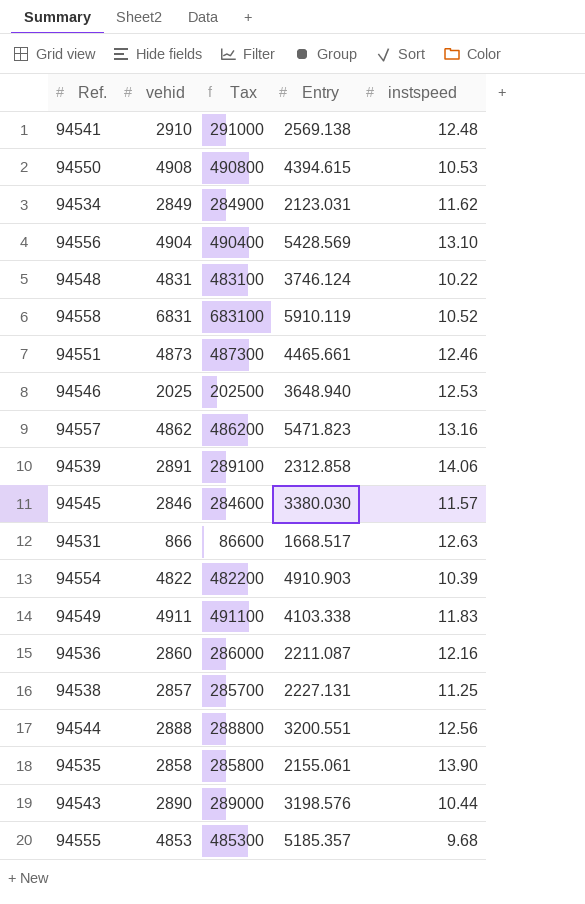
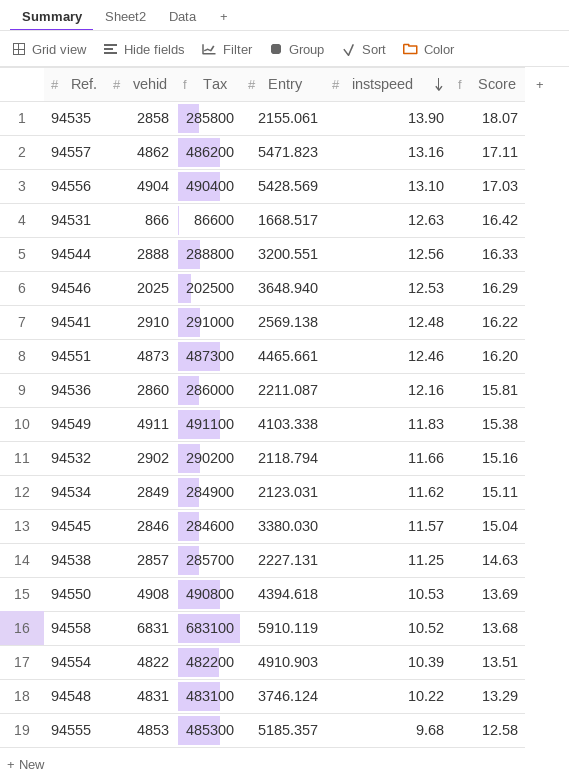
row order: none -> instspeed descending
column Score | formula: none -> [instspeed] * 1.3
row 94539: 2891 | 289100 | 2312.858 | 14.06 -> none
row 94543: 2890 | 289000 | 3198.576 | 10.44 -> none
row 94532: none -> 2902 | 290200 | 2118.794 | 11.66 | 15.16
94550 | Entry: 4394.615 -> 4394.618

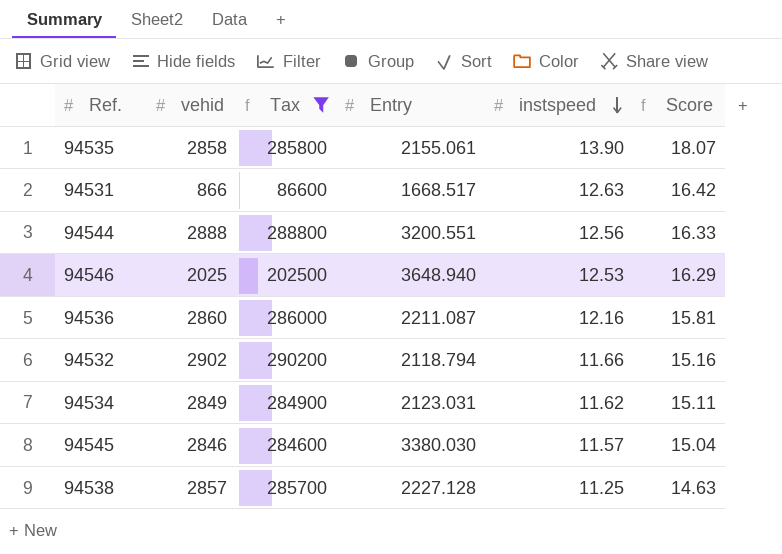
filter: none -> Tax <= 290200
94538 | Entry: 2227.131 -> 2227.128

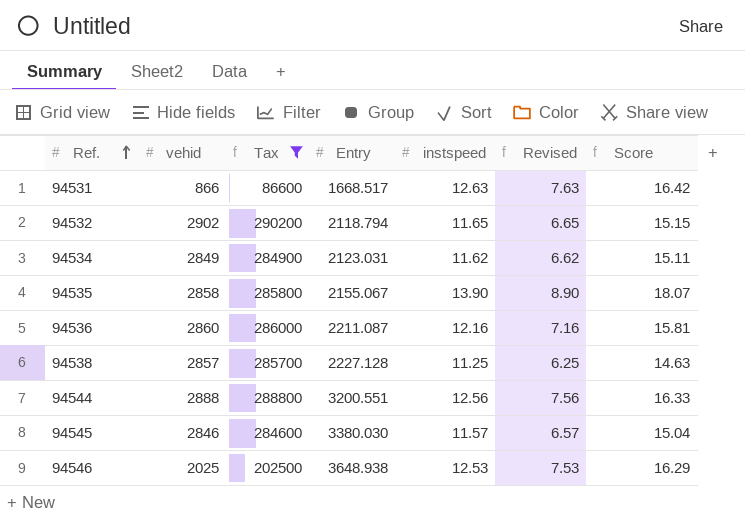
row order: instspeed descending -> Ref. ascending
column Revised | formula: none -> [instspeed] - 5
94532 | instspeed: 11.66 -> 11.65
94532 | Score: 15.16 -> 15.15
94535 | Entry: 2155.061 -> 2155.067
94546 | Entry: 3648.940 -> 3648.938

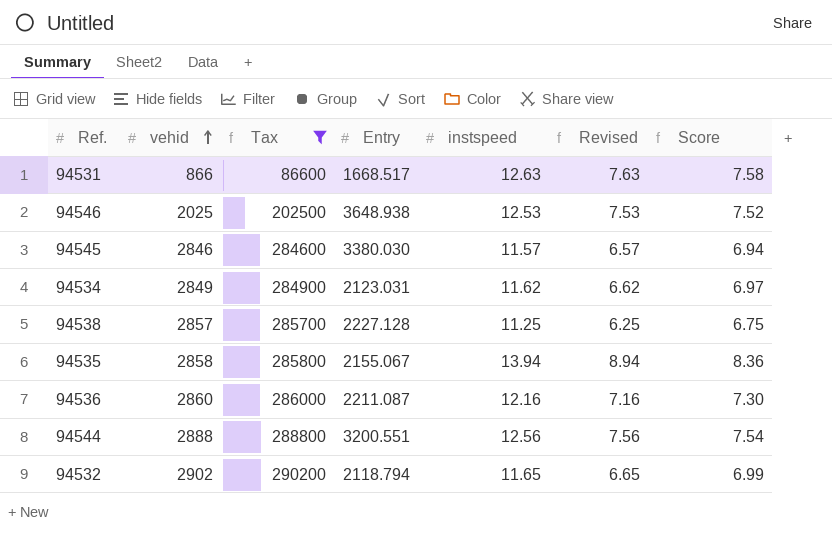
row order: Ref. ascending -> vehid ascending
column Score | formula: [instspeed] * 1.3 -> [instspeed] * 0.6
94535 | instspeed: 13.90 -> 13.94
94535 | Revised: 8.90 -> 8.94

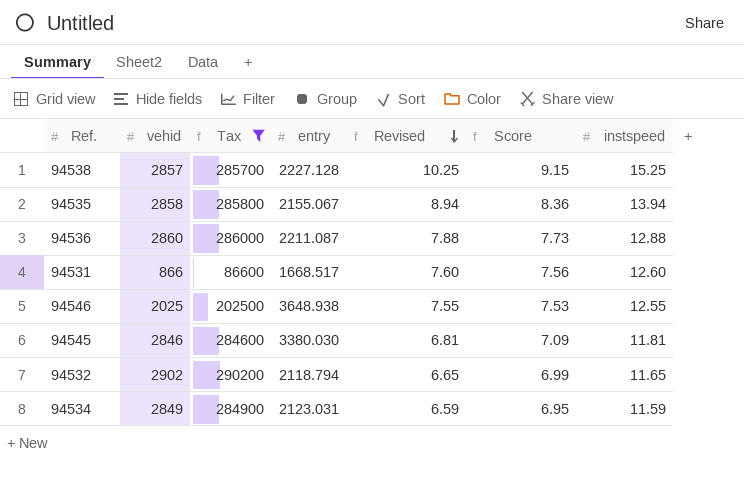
row order: vehid ascending -> Revised descending
column name: Entry -> entry
column instspeed | position: 5 -> 7
row 94544: 2888 | 288800 | 3200.551 | 12.56 | 7.56 | 7.54 -> none
94538 | Revised: 6.25 -> 10.25
94538 | Score: 6.75 -> 9.15
94538 | instspeed: 11.25 -> 15.25
94536 | Revised: 7.16 -> 7.88
94536 | Score: 7.30 -> 7.73
94536 | instspeed: 12.16 -> 12.88
94531 | Revised: 7.63 -> 7.60
94531 | Score: 7.58 -> 7.56
94531 | instspeed: 12.63 -> 12.60
94546 | Revised: 7.53 -> 7.55
94546 | Score: 7.52 -> 7.53
94546 | instspeed: 12.53 -> 12.55
94545 | Revised: 6.57 -> 6.81
94545 | Score: 6.94 -> 7.09
94545 | instspeed: 11.57 -> 11.81
94534 | Revised: 6.62 -> 6.59
94534 | Score: 6.97 -> 6.95
94534 | instspeed: 11.62 -> 11.59

